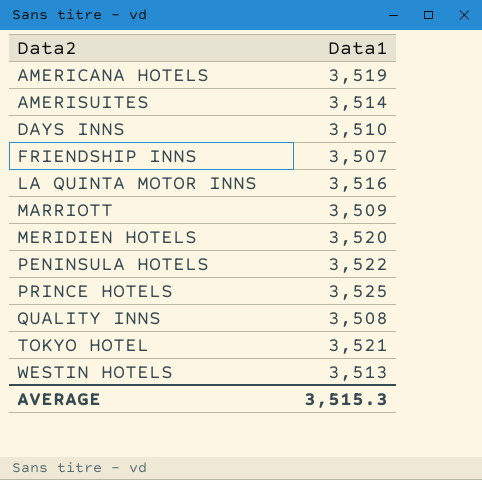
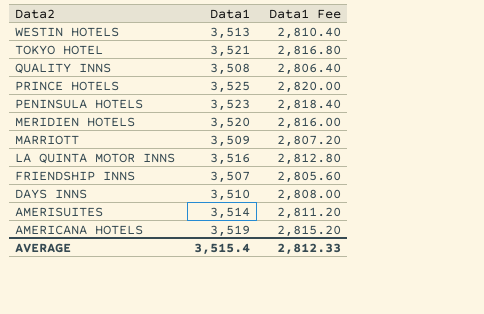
row order: Data2 ascending -> Data2 descending
column Data1 Fee | formula: none -> [Data1] * 0.8
PENINSULA HOTELS | Data1: 3,522 -> 3,523
AVERAGE | Data1: 3,515.3 -> 3,515.4

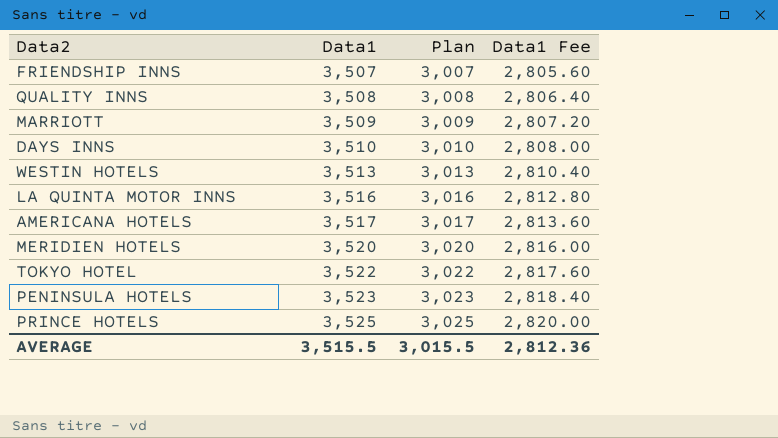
row order: Data2 descending -> Data1 ascending
column Plan | formula: none -> [Data1] - 500
row AMERISUITES: 3,514 | 2,811.20 -> none
AMERICANA HOTELS | Data1: 3,519 -> 3,517
AMERICANA HOTELS | Data1 Fee: 2,815.20 -> 2,813.60
TOKYO HOTEL | Data1: 3,521 -> 3,522
TOKYO HOTEL | Data1 Fee: 2,816.80 -> 2,817.60
AVERAGE | Data1: 3,515.4 -> 3,515.5
AVERAGE | Data1 Fee: 2,812.33 -> 2,812.36

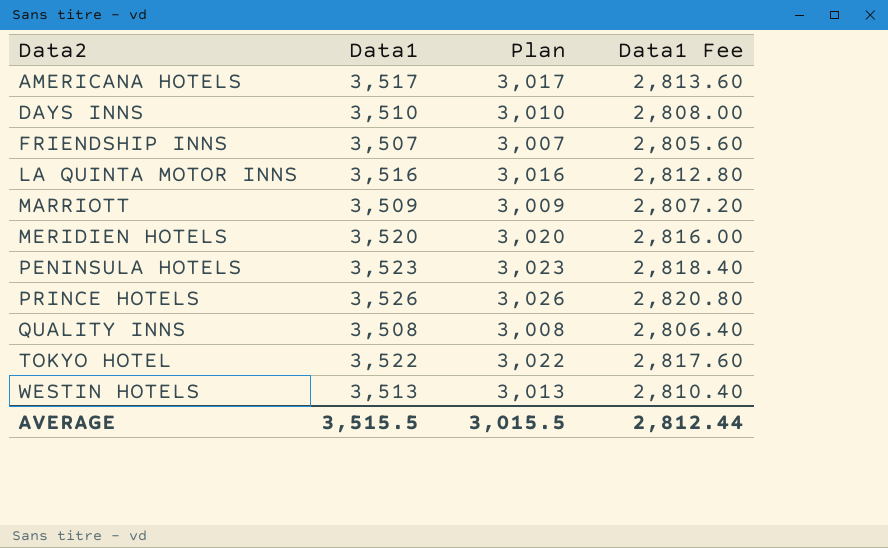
row order: Data1 ascending -> Data2 ascending
PRINCE HOTELS | Data1: 3,525 -> 3,526
PRINCE HOTELS | Plan: 3,025 -> 3,026
PRINCE HOTELS | Data1 Fee: 2,820.00 -> 2,820.80
AVERAGE | Data1 Fee: 2,812.36 -> 2,812.44

